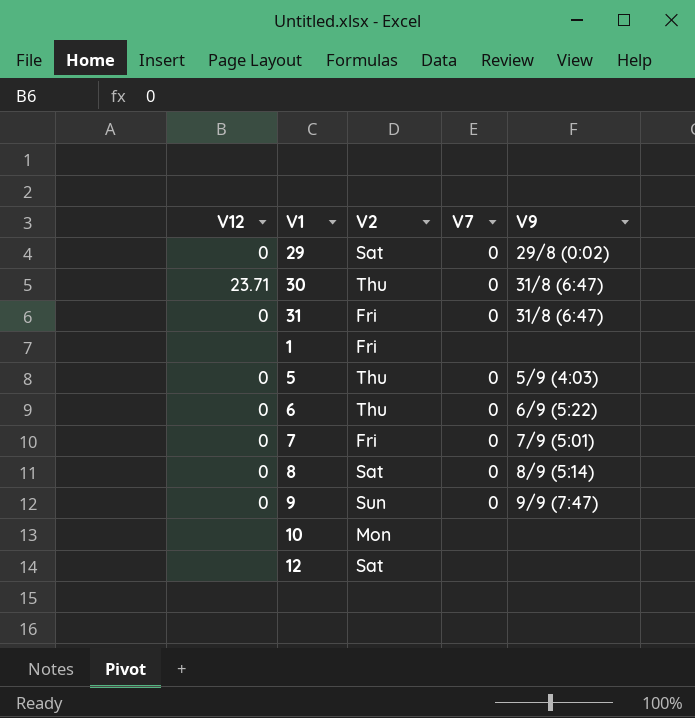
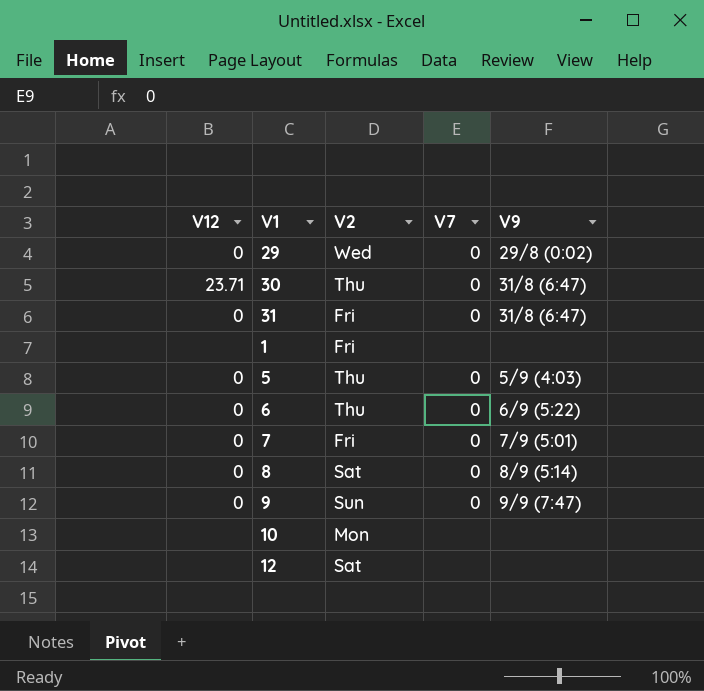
29 | V2: Sat -> Wed

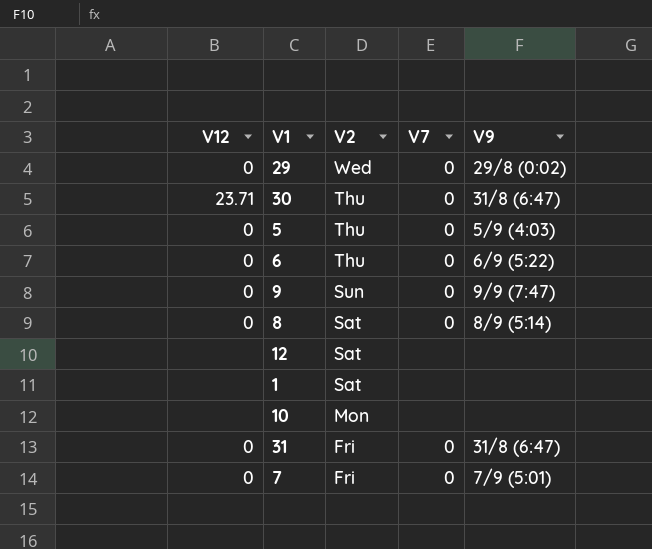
row order: none -> V2 descending
1 | V2: Fri -> Sat

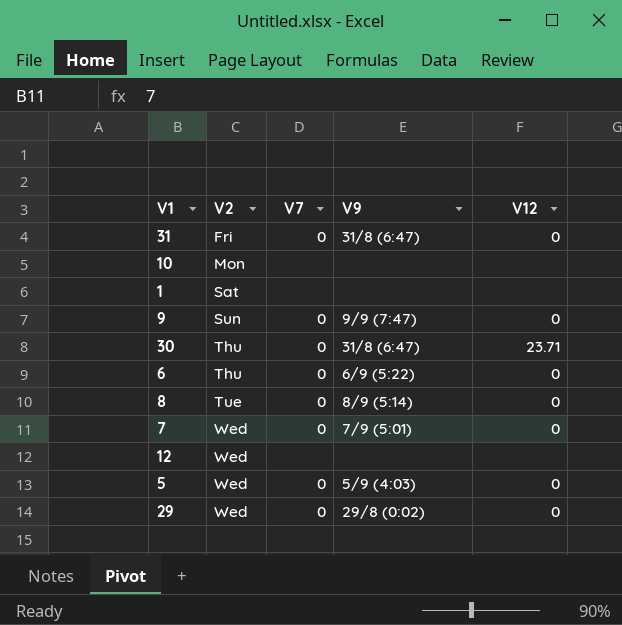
row order: V2 descending -> V2 ascending
column V12 | position: 1 -> 5
8 | V2: Sat -> Tue
7 | V2: Fri -> Wed
12 | V2: Sat -> Wed
5 | V2: Thu -> Wed

